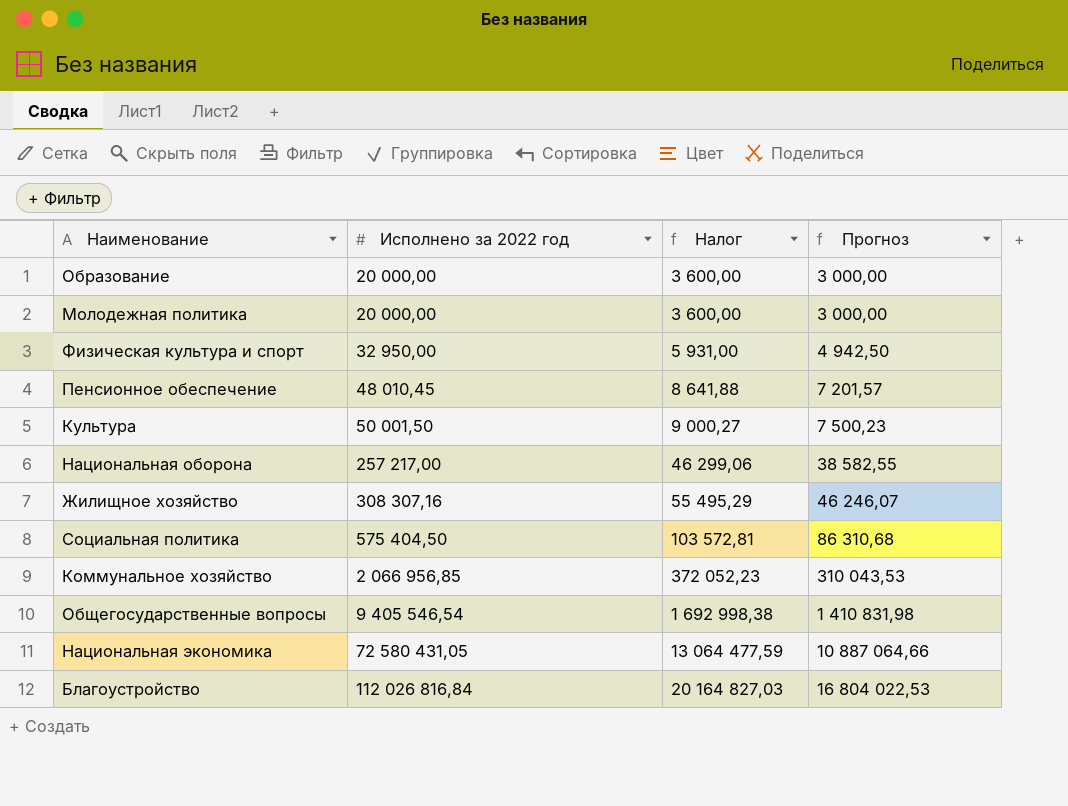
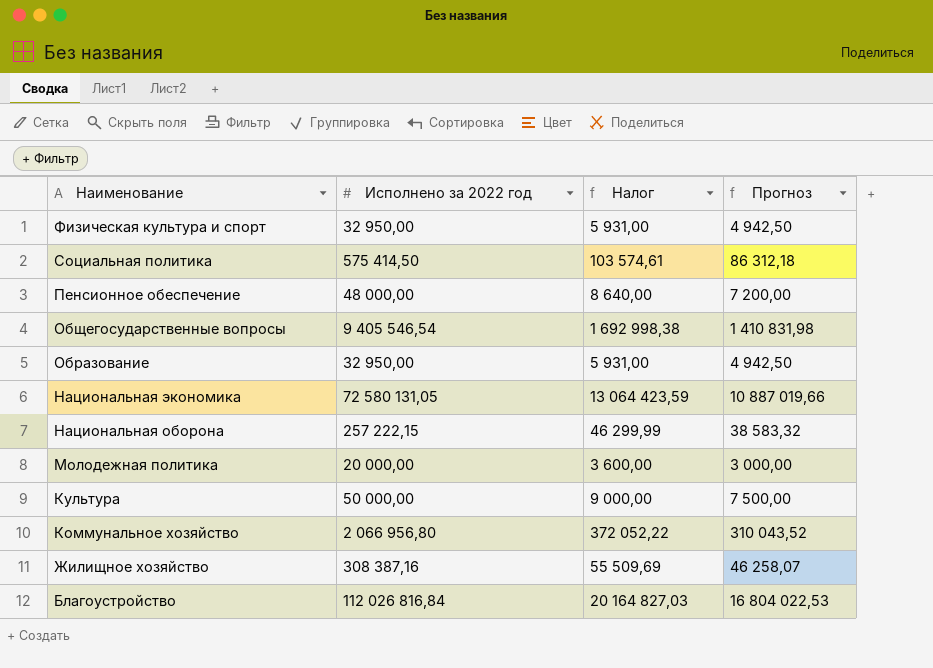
row order: Исполнено за 2022 год ascending -> Наименование descending
Социальная политика | Исполнено за 2022 год: 575 404,50 -> 575 414,50
Социальная политика | Налог: 103 572,81 -> 103 574,61
Социальная политика | Прогноз: 86 310,68 -> 86 312,18
Пенсионное обеспечение | Исполнено за 2022 год: 48 010,45 -> 48 000,00
Пенсионное обеспечение | Налог: 8 641,88 -> 8 640,00
Пенсионное обеспечение | Прогноз: 7 201,57 -> 7 200,00
Образование | Исполнено за 2022 год: 20 000,00 -> 32 950,00
Образование | Налог: 3 600,00 -> 5 931,00
Образование | Прогноз: 3 000,00 -> 4 942,50
Национальная экономика | Исполнено за 2022 год: 72 580 431,05 -> 72 580 131,05
Национальная экономика | Налог: 13 064 477,59 -> 13 064 423,59
Национальная экономика | Прогноз: 10 887 064,66 -> 10 887 019,66
Национальная оборона | Исполнено за 2022 год: 257 217,00 -> 257 222,15
Национальная оборона | Налог: 46 299,06 -> 46 299,99
Национальная оборона | Прогноз: 38 582,55 -> 38 583,32
Культура | Исполнено за 2022 год: 50 001,50 -> 50 000,00
Культура | Налог: 9 000,27 -> 9 000,00
Культура | Прогноз: 7 500,23 -> 7 500,00
Коммунальное хозяйство | Исполнено за 2022 год: 2 066 956,85 -> 2 066 956,80
Коммунальное хозяйство | Налог: 372 052,23 -> 372 052,22
Коммунальное хозяйство | Прогноз: 310 043,53 -> 310 043,52
Жилищное хозяйство | Исполнено за 2022 год: 308 307,16 -> 308 387,16
Жилищное хозяйство | Налог: 55 495,29 -> 55 509,69
Жилищное хозяйство | Прогноз: 46 246,07 -> 46 258,07

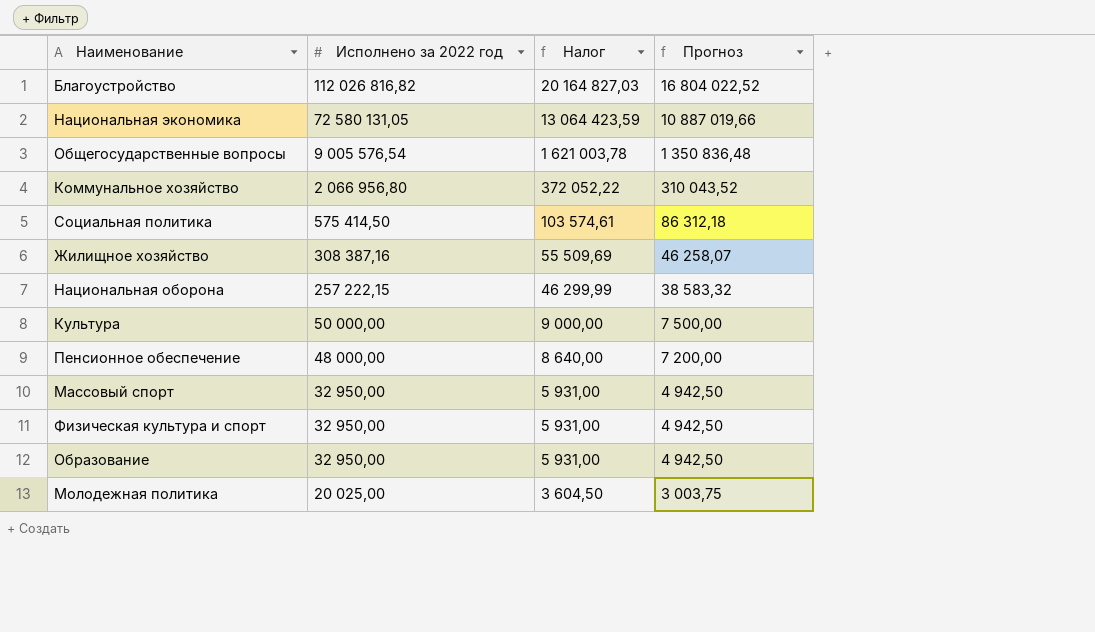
row order: Наименование descending -> Исполнено за 2022 год descending
Благоустройство | Исполнено за 2022 год: 112 026 816,84 -> 112 026 816,82
Благоустройство | Прогноз: 16 804 022,53 -> 16 804 022,52
Общегосударственные вопросы | Исполнено за 2022 год: 9 405 546,54 -> 9 005 576,54
Общегосударственные вопросы | Налог: 1 692 998,38 -> 1 621 003,78
Общегосударственные вопросы | Прогноз: 1 410 831,98 -> 1 350 836,48
row Массовый спорт: none -> 32 950,00 | 5 931,00 | 4 942,50
Молодежная политика | Исполнено за 2022 год: 20 000,00 -> 20 025,00
Молодежная политика | Налог: 3 600,00 -> 3 604,50
Молодежная политика | Прогноз: 3 000,00 -> 3 003,75

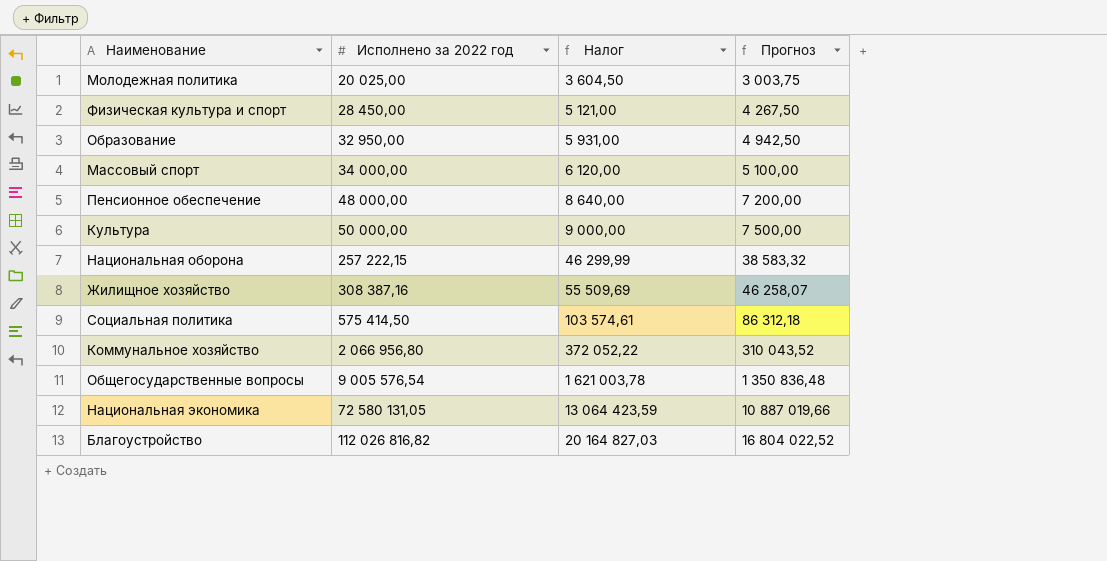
row order: Исполнено за 2022 год descending -> Исполнено за 2022 год ascending
Физическая культура и спорт | Исполнено за 2022 год: 32 950,00 -> 28 450,00
Физическая культура и спорт | Налог: 5 931,00 -> 5 121,00
Физическая культура и спорт | Прогноз: 4 942,50 -> 4 267,50
Массовый спорт | Исполнено за 2022 год: 32 950,00 -> 34 000,00
Массовый спорт | Налог: 5 931,00 -> 6 120,00
Массовый спорт | Прогноз: 4 942,50 -> 5 100,00

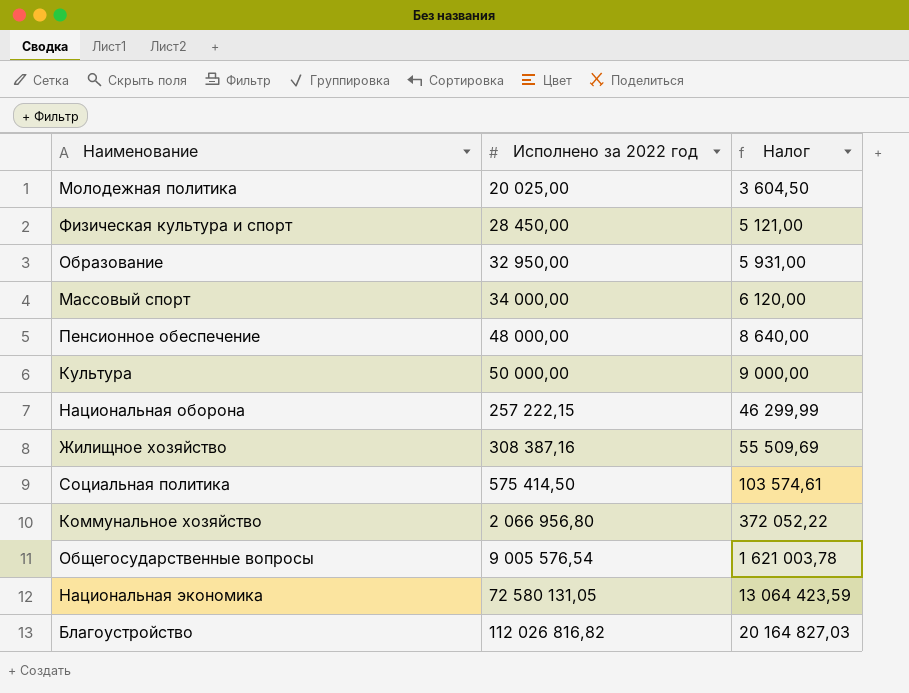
column Прогноз | formula: [Исполнено за 2022 год] * 0,15 -> none

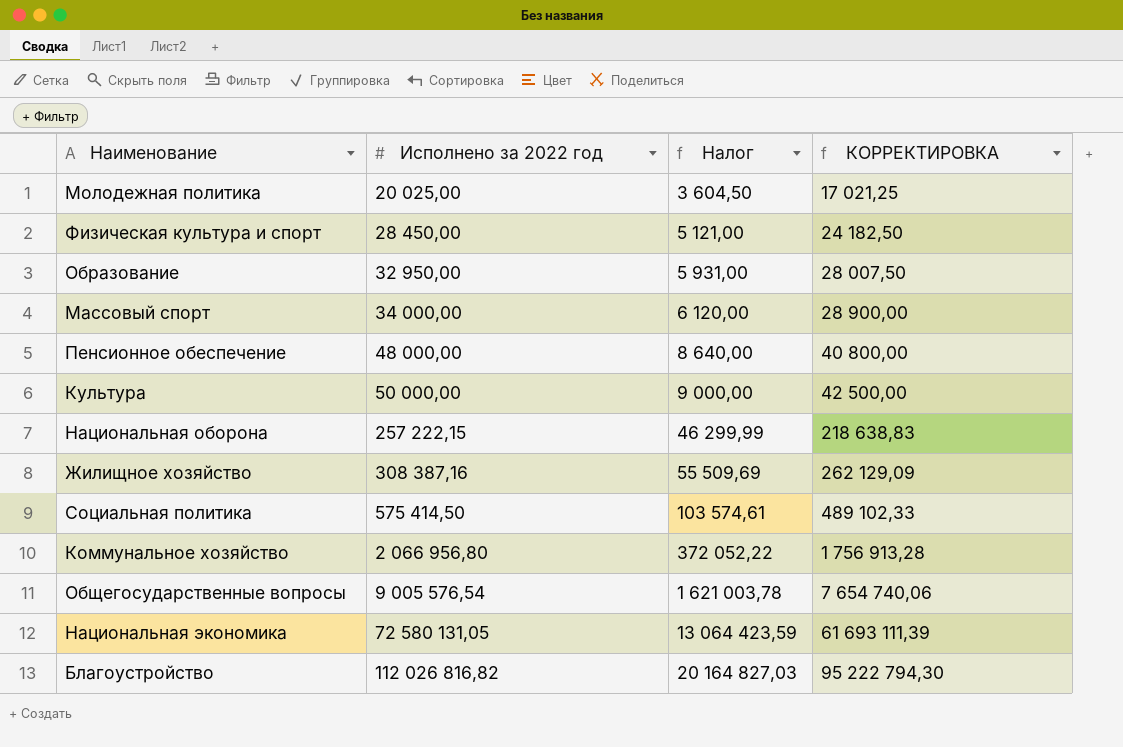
column КОРРЕКТИРОВКА | formula: none -> [Исполнено за 2022 год] * 0,85

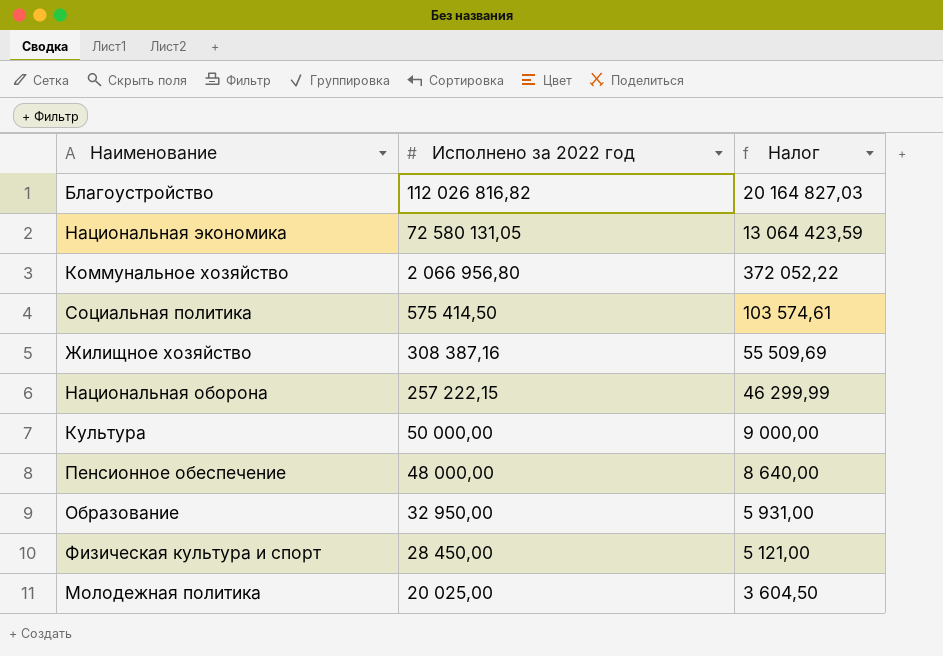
row order: Исполнено за 2022 год ascending -> Исполнено за 2022 год descending
column КОРРЕКТИРОВКА | formula: [Исполнено за 2022 год] * 0,85 -> none
row Массовый спорт: 34 000,00 | 6 120,00 | 28 900,00 -> none
row Общегосударственные вопросы: 9 005 576,54 | 1 621 003,78 | 7 654 740,06 -> none

